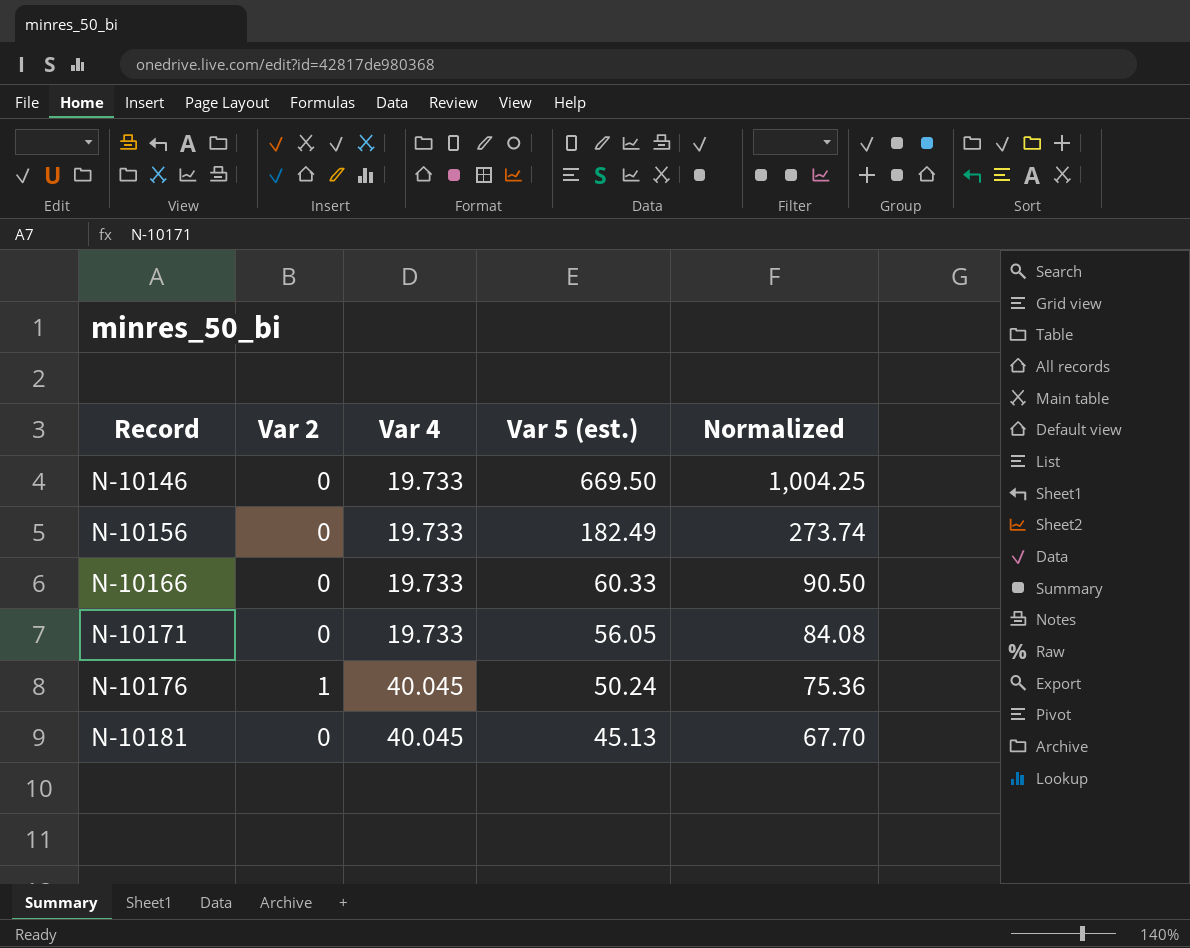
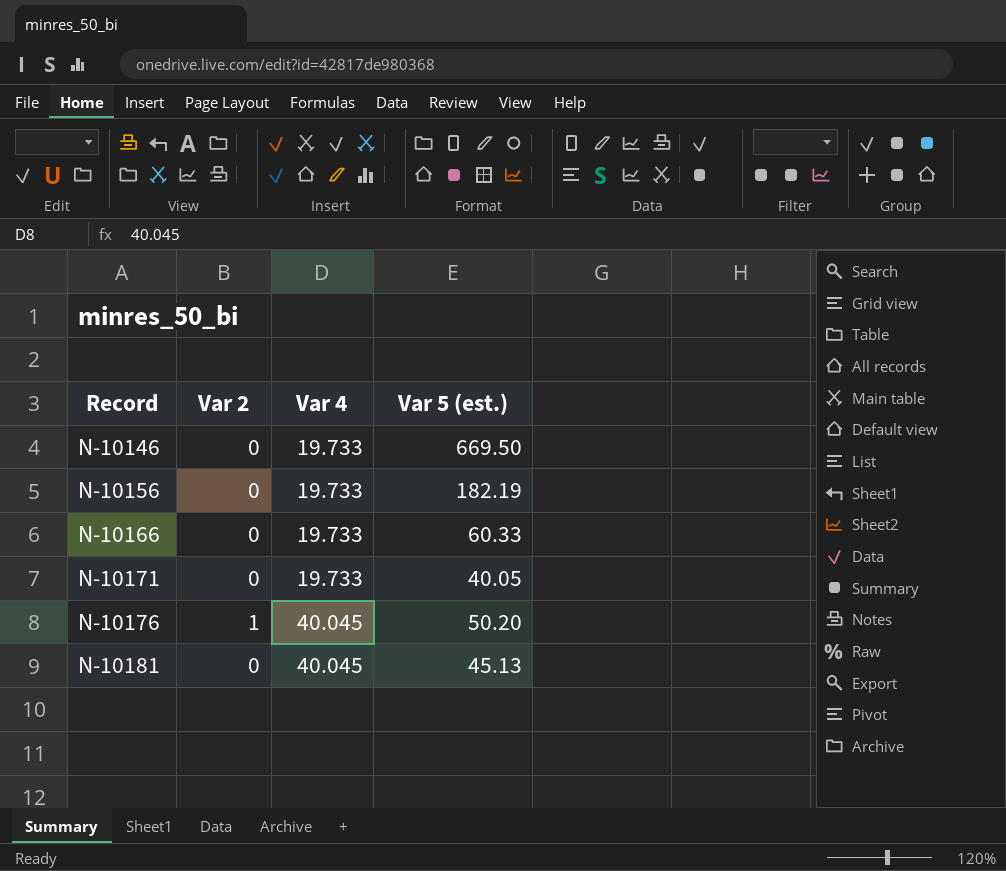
column Normalized | formula: [Var 5 (est.)] * 1.5 -> none
N-10156 | Var 5 (est.): 182.49 -> 182.19
N-10171 | Var 5 (est.): 56.05 -> 40.05
N-10176 | Var 5 (est.): 50.24 -> 50.20

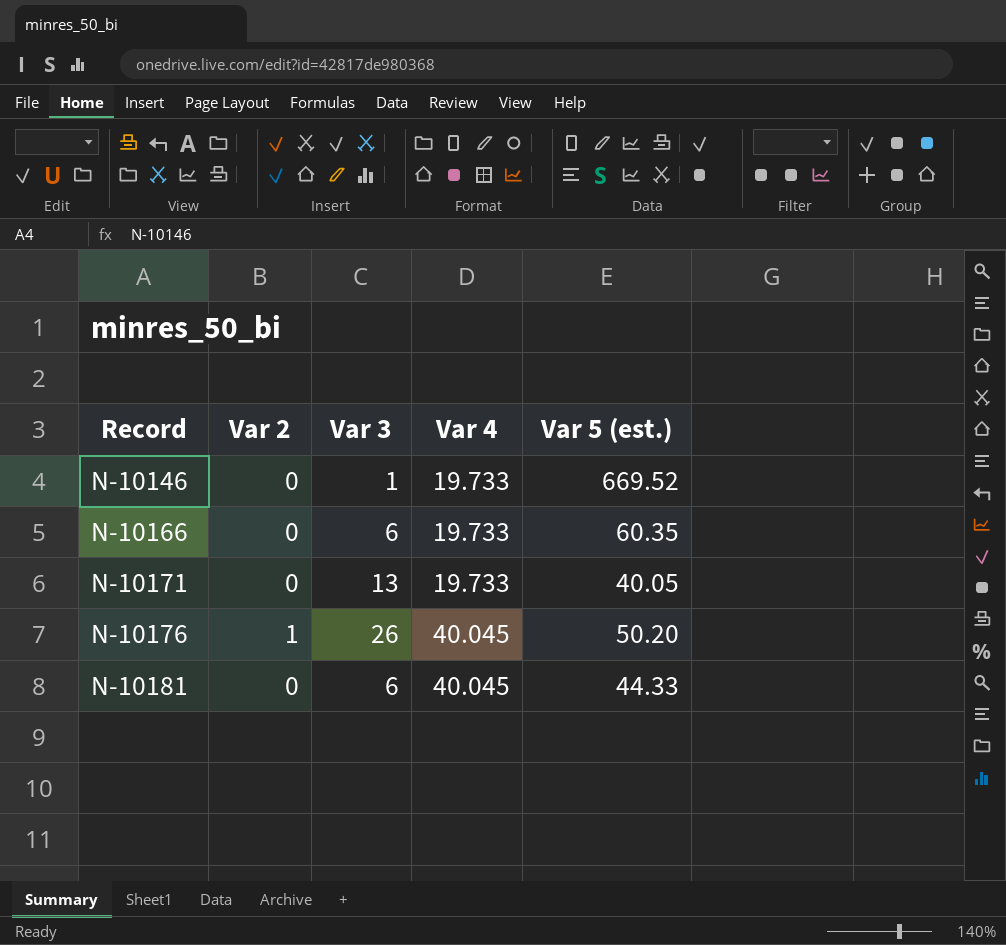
column Var 3 | position: none -> 3
row N-10156: 0 | 19.733 | 182.19 -> none
N-10146 | Var 5 (est.): 669.50 -> 669.52
N-10166 | Var 5 (est.): 60.33 -> 60.35
N-10181 | Var 5 (est.): 45.13 -> 44.33

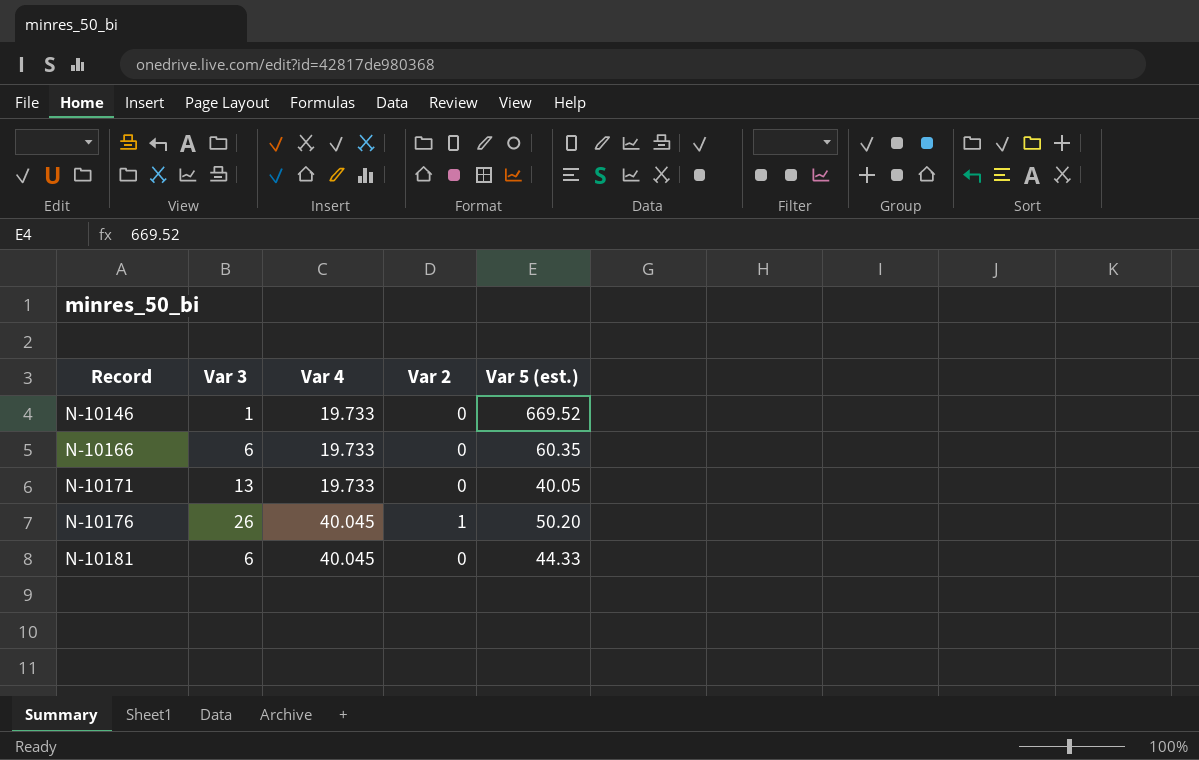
column Var 2 | position: 2 -> 4

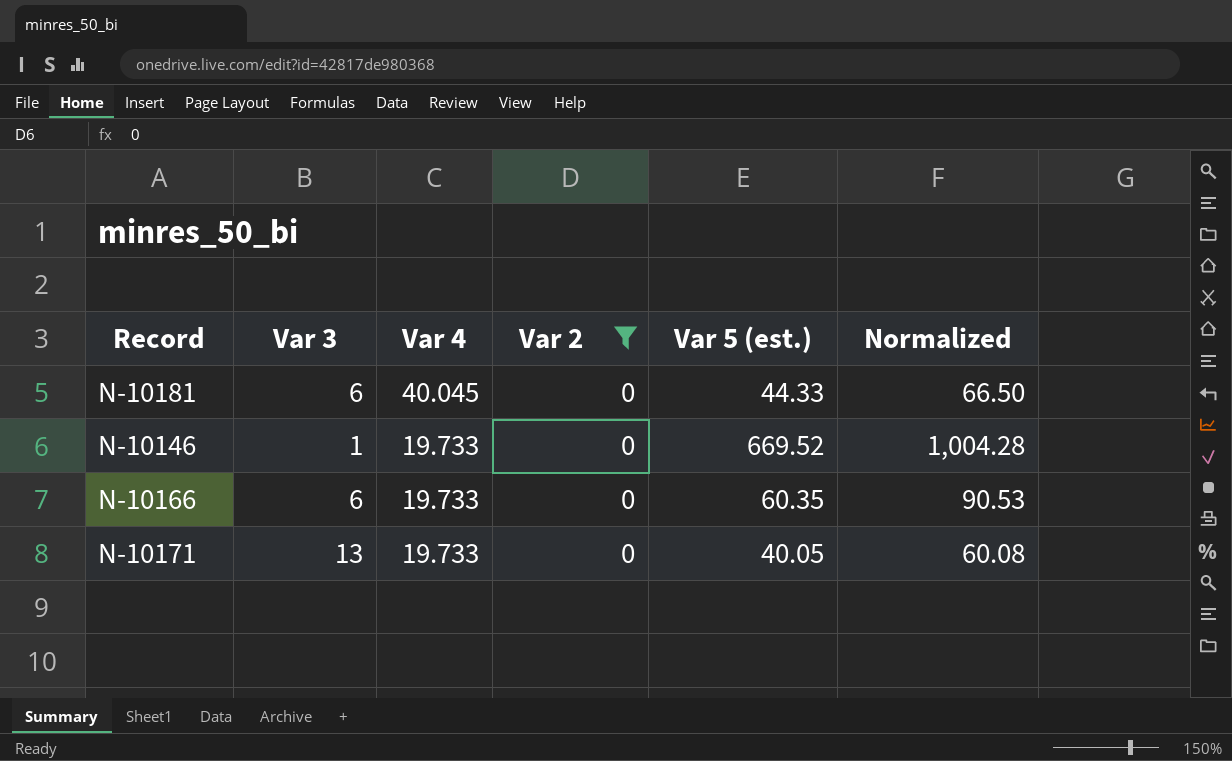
filter: none -> Var 2 = 0
row order: Record ascending -> Var 4 descending
column Normalized | formula: none -> [Var 5 (est.)] * 1.5

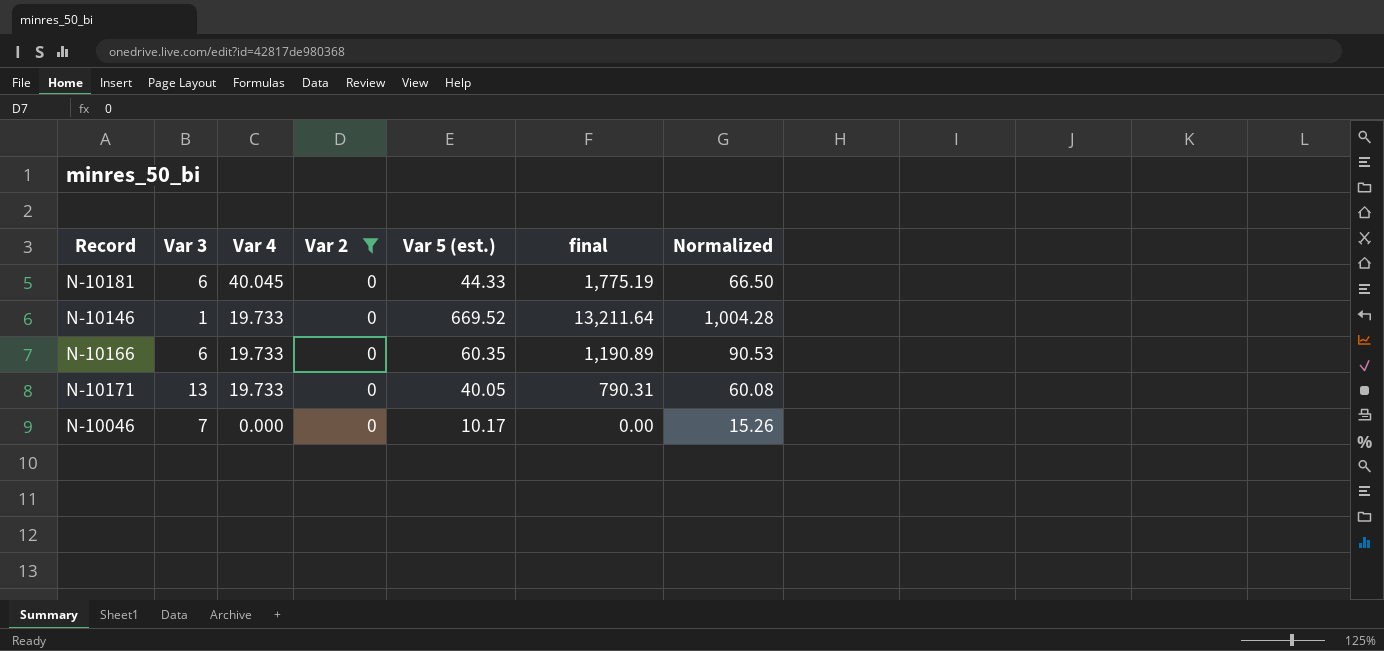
column final | formula: none -> [Var 4] * [Var 5 (est.)]
row N-10046: none -> 7 | 0.000 | 0 | 10.17 | 0.00 | 15.26

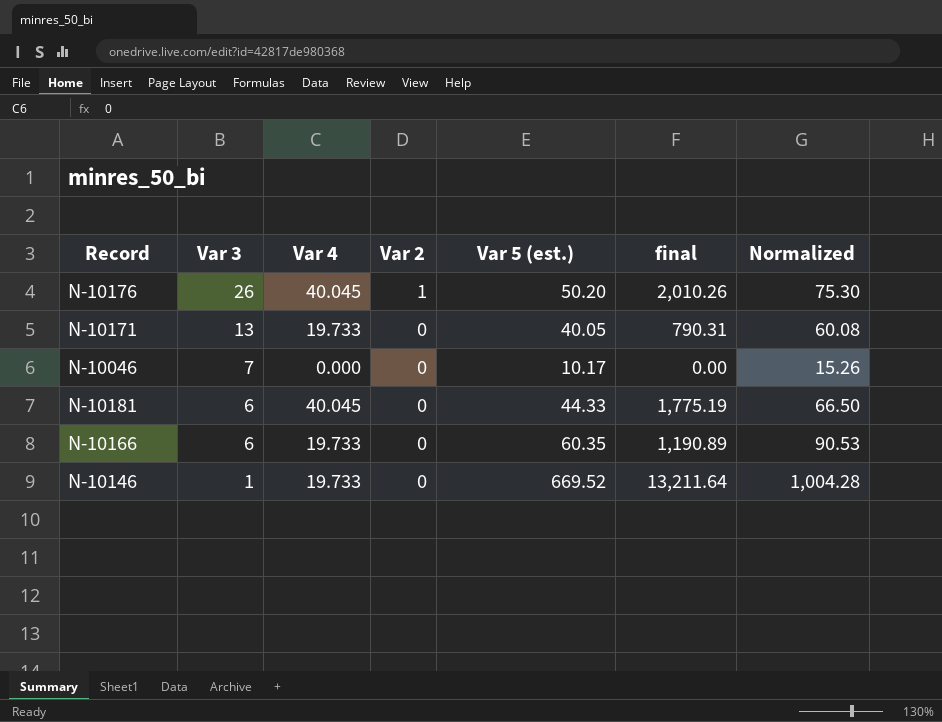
filter: Var 2 = 0 -> none
row order: Var 4 descending -> Var 3 descending

